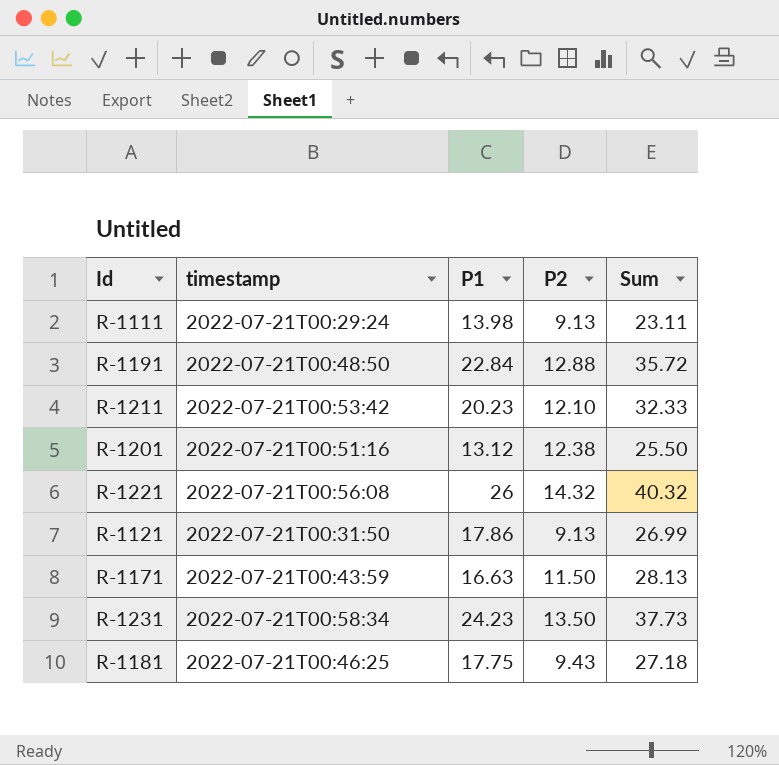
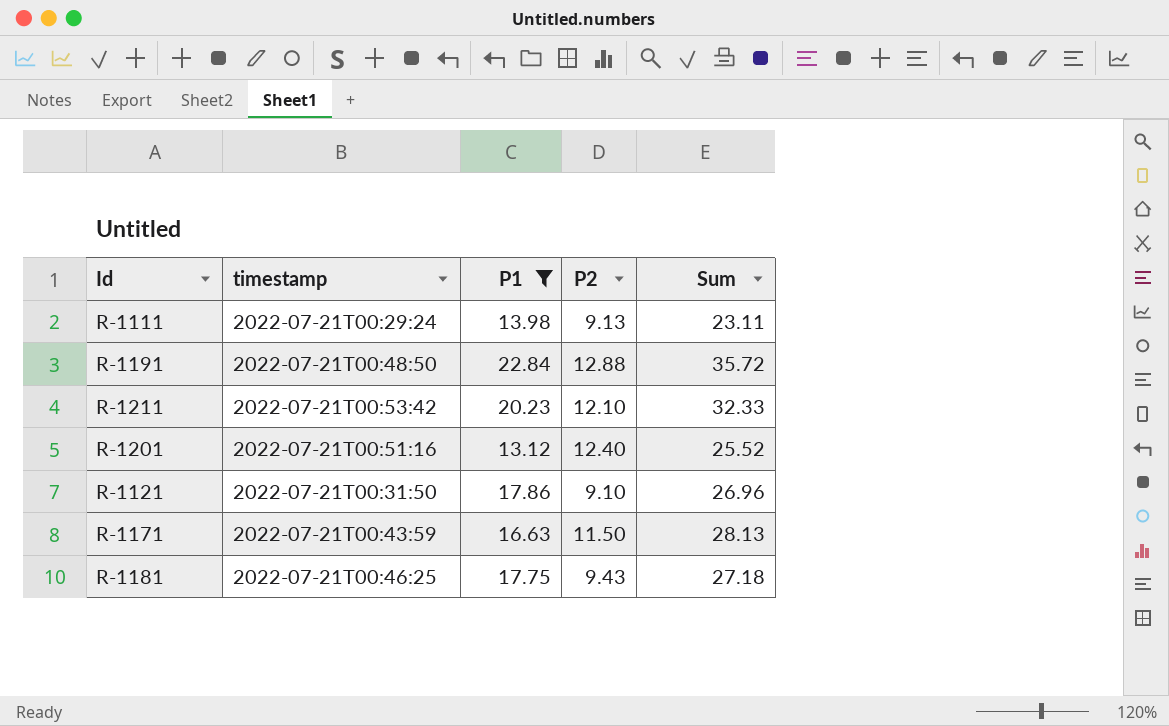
filter: none -> P1 <= 22.84
R-1201 | P2: 12.38 -> 12.40
R-1201 | Sum: 25.50 -> 25.52
R-1121 | P2: 9.13 -> 9.10
R-1121 | Sum: 26.99 -> 26.96

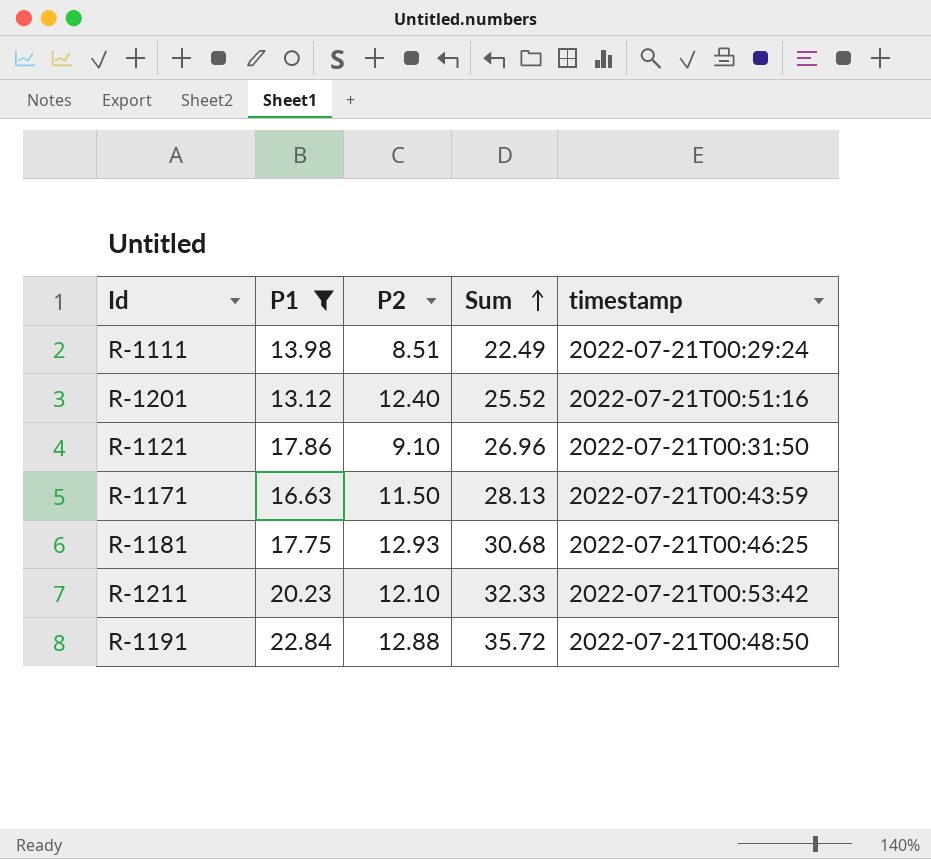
row order: none -> Sum ascending
column timestamp | position: 2 -> 5
R-1111 | P2: 9.13 -> 8.51
R-1111 | Sum: 23.11 -> 22.49
R-1181 | P2: 9.43 -> 12.93
R-1181 | Sum: 27.18 -> 30.68

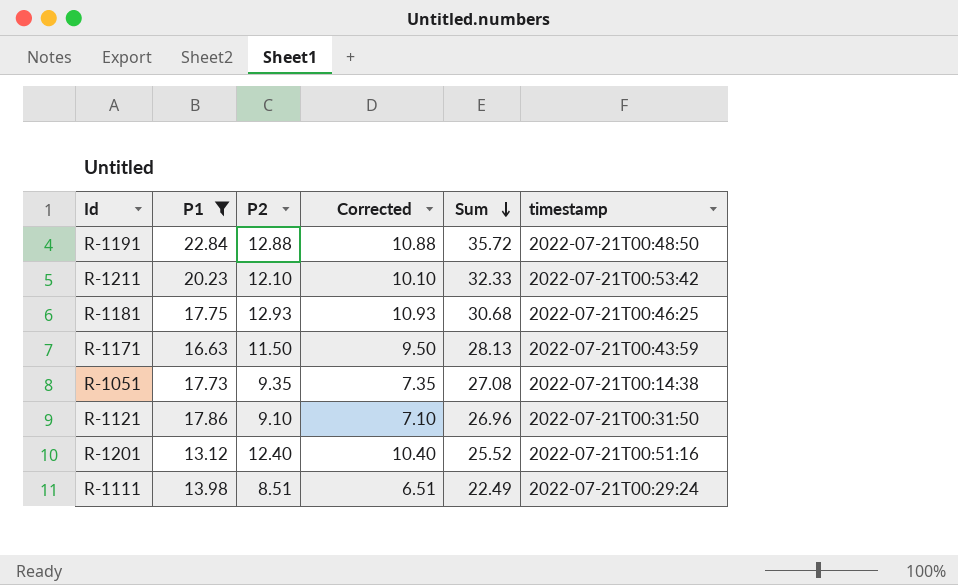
row order: Sum ascending -> Sum descending
column Corrected | formula: none -> [P2] - 2
row R-1051: none -> 17.73 | 9.35 | 7.35 | 27.08 | 2022-07-21T00:14:38

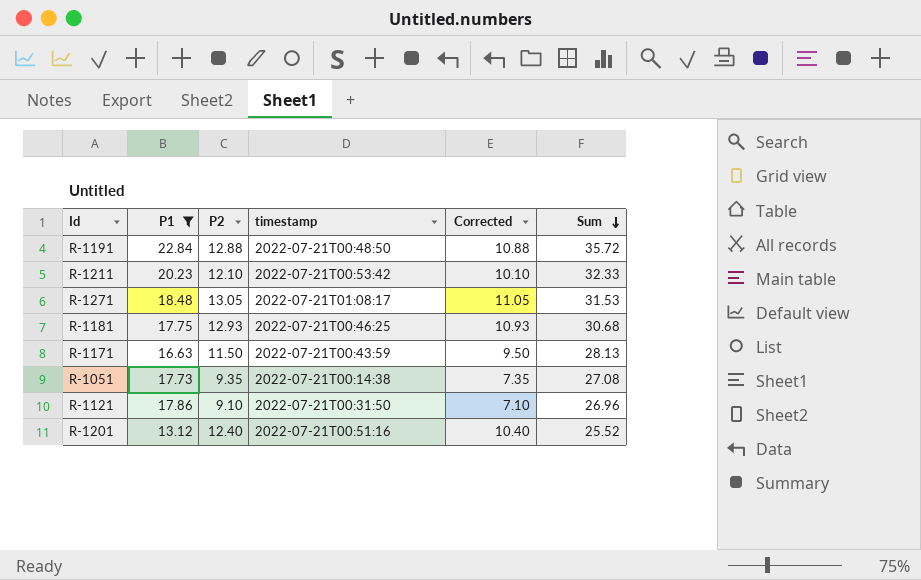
column timestamp | position: 6 -> 4
row R-1111: 13.98 | 8.51 | 6.51 | 22.49 | 2022-07-21T00:29:24 -> none
row R-1271: none -> 18.48 | 13.05 | 2022-07-21T01:08:17 | 11.05 | 31.53

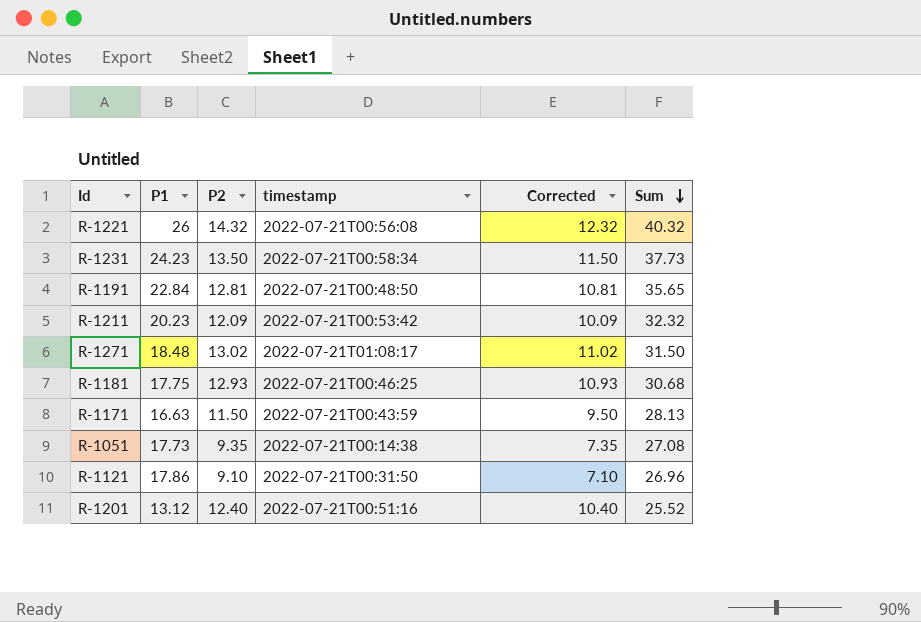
filter: P1 <= 22.84 -> none
R-1191 | P2: 12.88 -> 12.81
R-1191 | Corrected: 10.88 -> 10.81
R-1191 | Sum: 35.72 -> 35.65
R-1211 | P2: 12.10 -> 12.09
R-1211 | Corrected: 10.10 -> 10.09
R-1211 | Sum: 32.33 -> 32.32
R-1271 | P2: 13.05 -> 13.02
R-1271 | Corrected: 11.05 -> 11.02
R-1271 | Sum: 31.53 -> 31.50

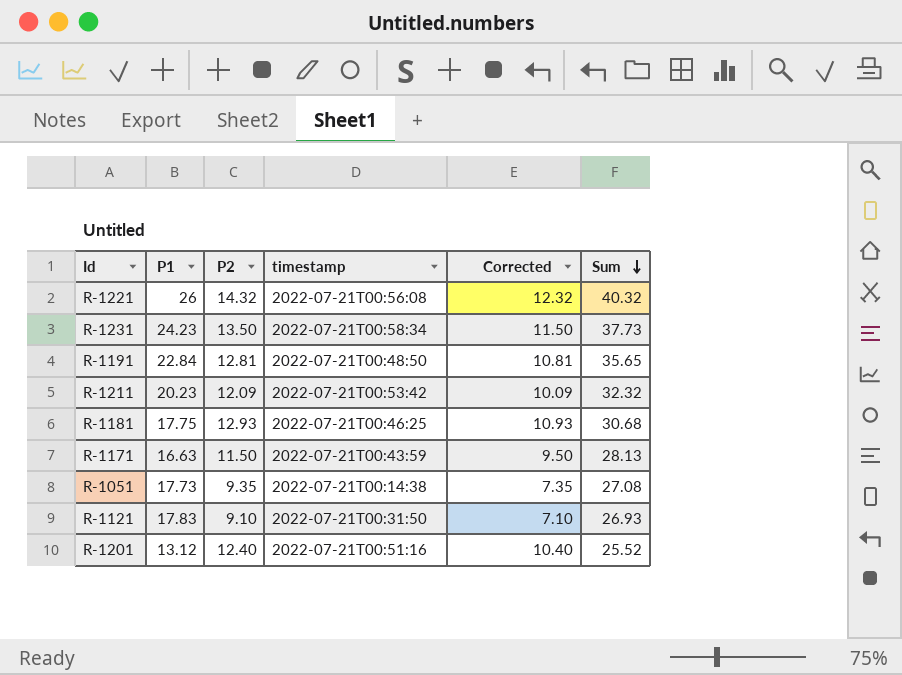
row R-1271: 18.48 | 13.02 | 2022-07-21T01:08:17 | 11.02 | 31.50 -> none
R-1121 | P1: 17.86 -> 17.83
R-1121 | Sum: 26.96 -> 26.93

